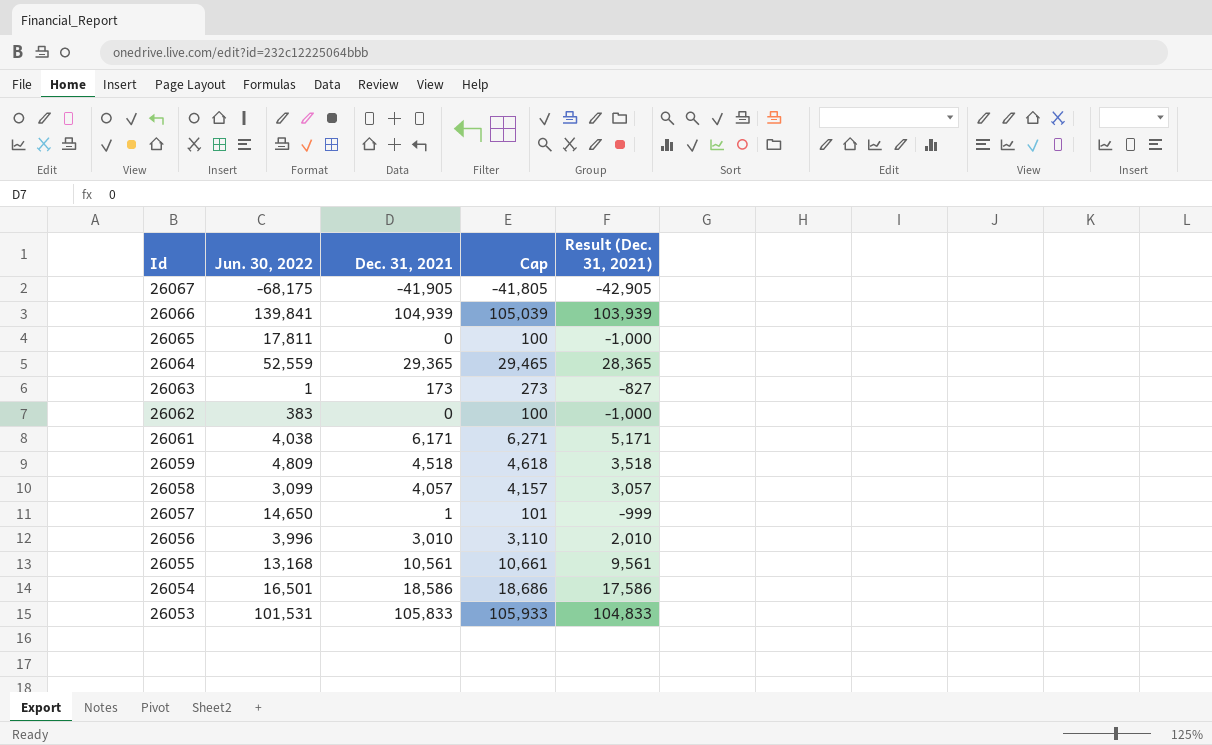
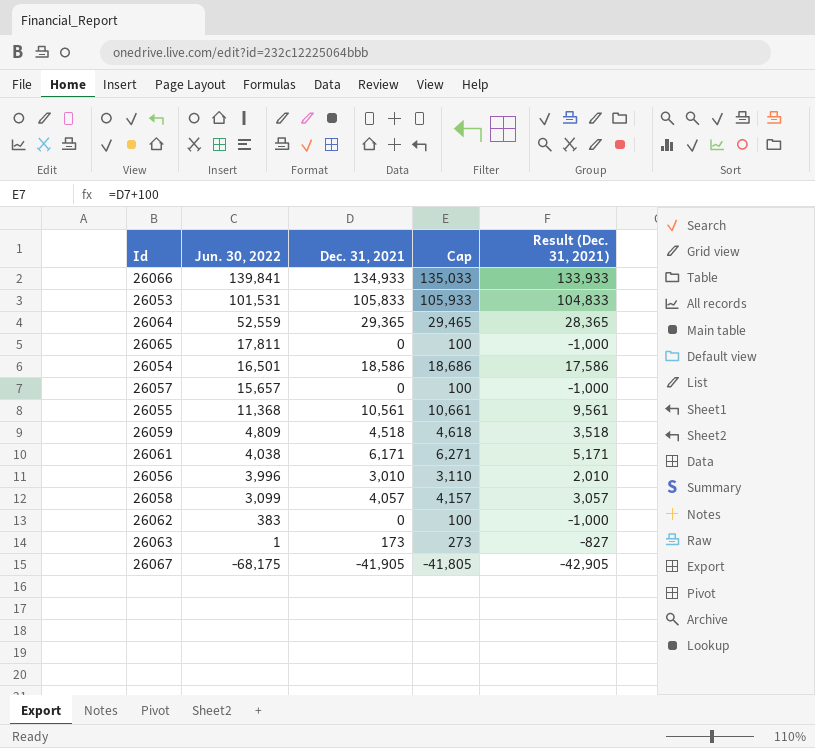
row order: Id descending -> Jun. 30, 2022 descending
26066 | Dec. 31, 2021: 104,939 -> 134,933
26066 | Cap: 105,039 -> 135,033
26066 | Result (Dec. 31, 2021): 103,939 -> 133,933
26057 | Jun. 30, 2022: 14,650 -> 15,657
26057 | Dec. 31, 2021: 1 -> 0
26057 | Cap: 101 -> 100
26057 | Result (Dec. 31, 2021): -999 -> -1,000
26055 | Jun. 30, 2022: 13,168 -> 11,368

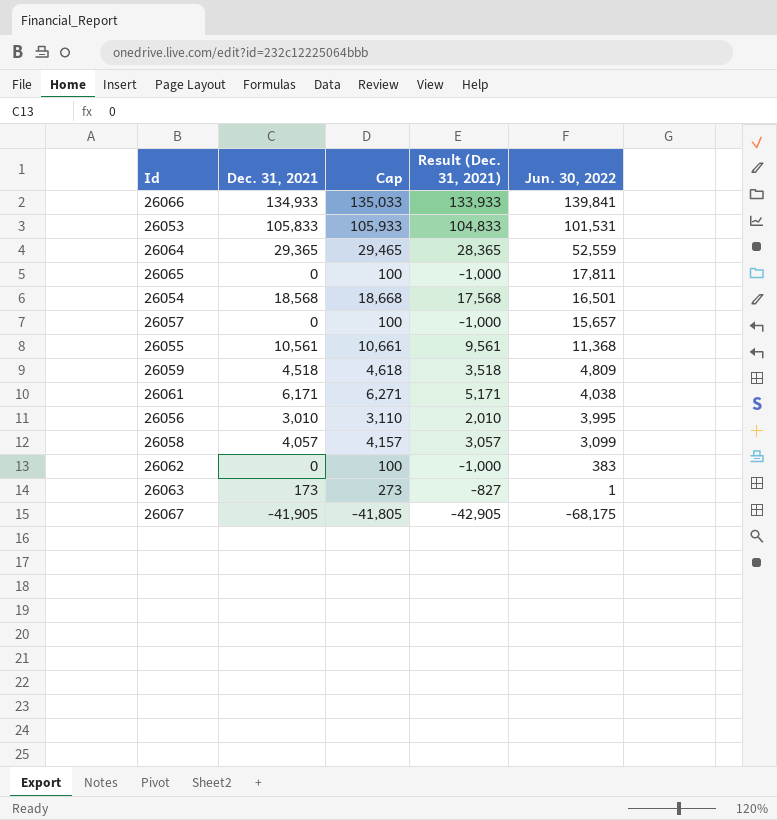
column Jun. 30, 2022 | position: 2 -> 5
26054 | Dec. 31, 2021: 18,586 -> 18,568
26054 | Cap: 18,686 -> 18,668
26054 | Result (Dec. 31, 2021): 17,586 -> 17,568
26056 | Jun. 30, 2022: 3,996 -> 3,995

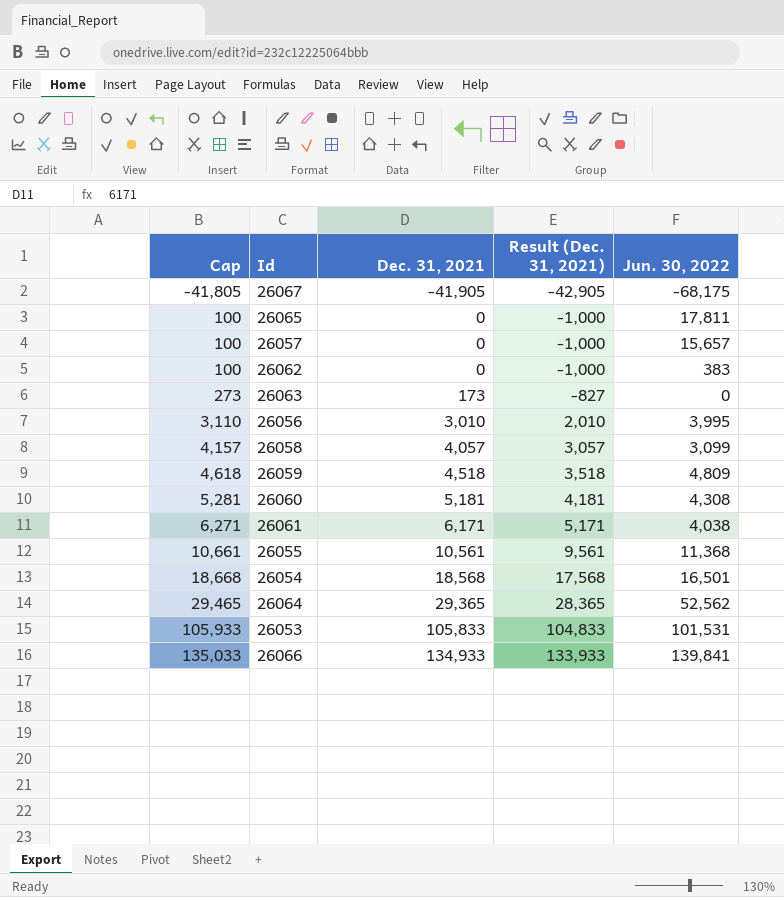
row order: Jun. 30, 2022 descending -> Cap ascending
column Cap | position: 3 -> 1
26063 | Jun. 30, 2022: 1 -> 0
row 26060: none -> 5,281 | 5,181 | 4,181 | 4,308
26064 | Jun. 30, 2022: 52,559 -> 52,562

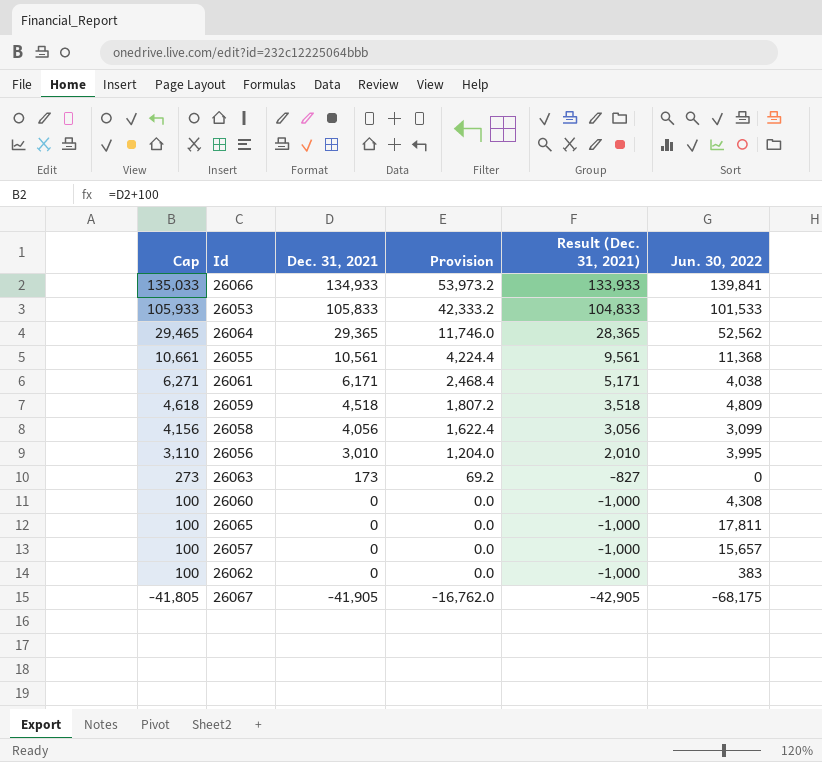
row order: Cap ascending -> Cap descending
column Provision | formula: none -> [Dec. 31, 2021] * 0.4
row 26054: 18,668 | 18,568 | 17,568 | 16,501 -> none
26053 | Jun. 30, 2022: 101,531 -> 101,533
26058 | Cap: 4,157 -> 4,156
26058 | Dec. 31, 2021: 4,057 -> 4,056
26058 | Result (Dec. 31, 2021): 3,057 -> 3,056
26060 | Cap: 5,281 -> 100
26060 | Dec. 31, 2021: 5,181 -> 0
26060 | Result (Dec. 31, 2021): 4,181 -> -1,000

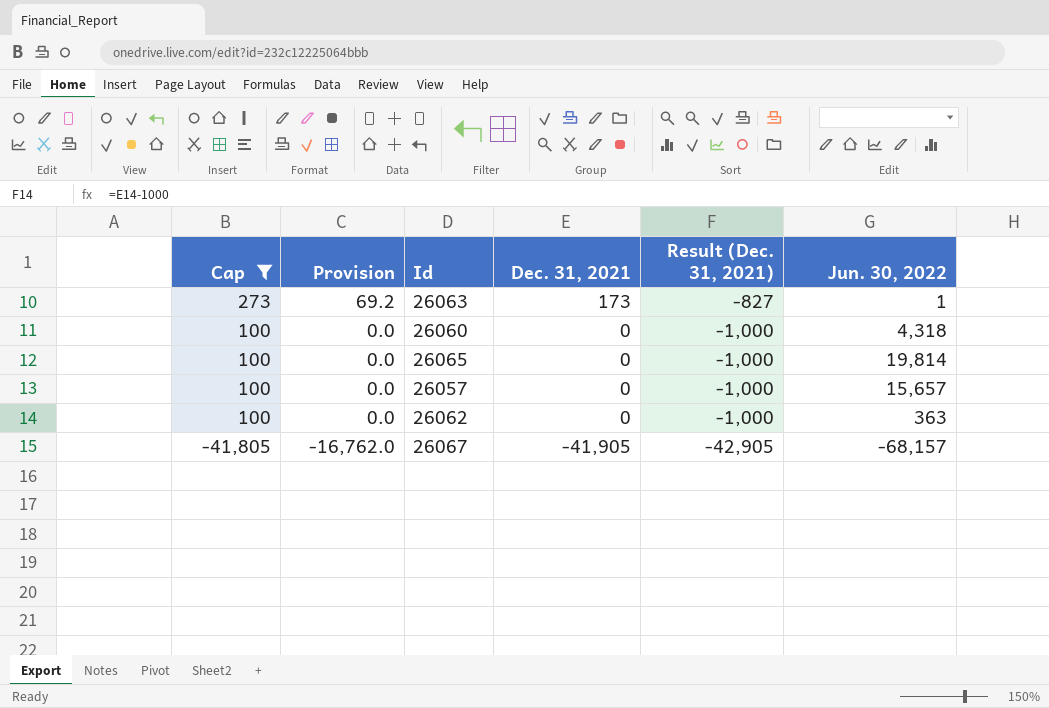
filter: none -> Cap <= 273
column Provision | position: 4 -> 2
26063 | Jun. 30, 2022: 0 -> 1
26060 | Jun. 30, 2022: 4,308 -> 4,318
26065 | Jun. 30, 2022: 17,811 -> 19,814
26062 | Jun. 30, 2022: 383 -> 363
26067 | Jun. 30, 2022: -68,175 -> -68,157

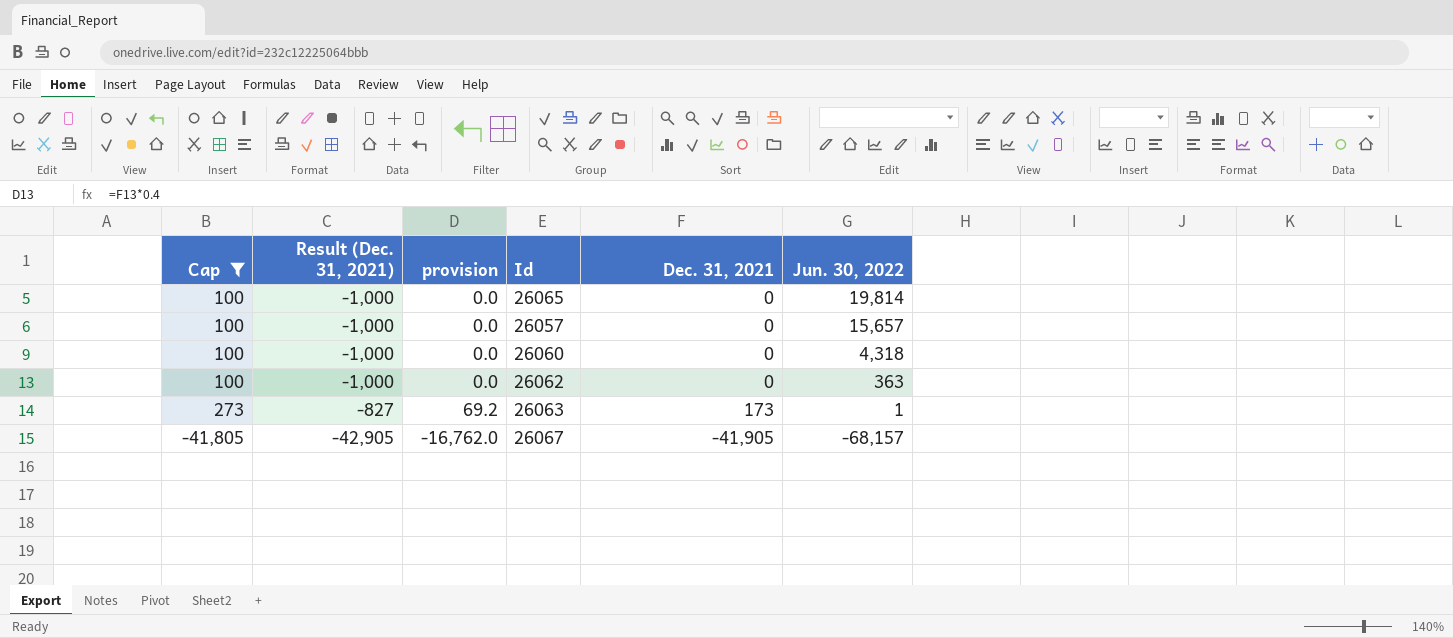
row order: Cap descending -> Jun. 30, 2022 descending
column Result (Dec. 31, 2021) | position: 5 -> 2
column name: Provision -> provision

